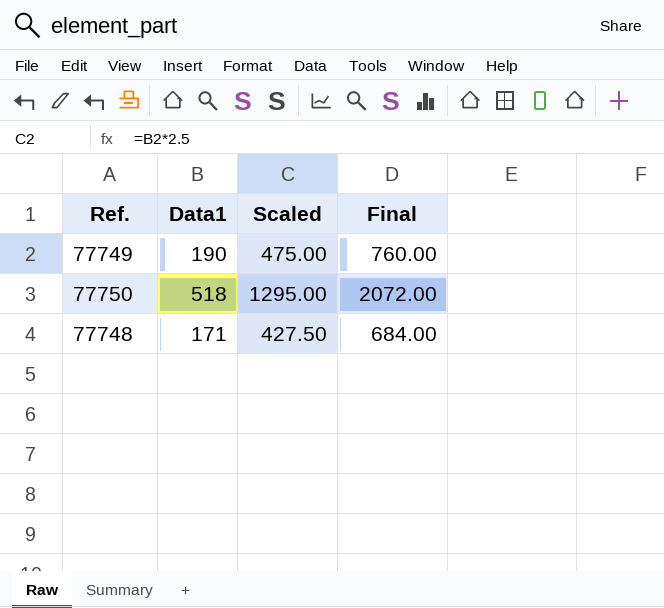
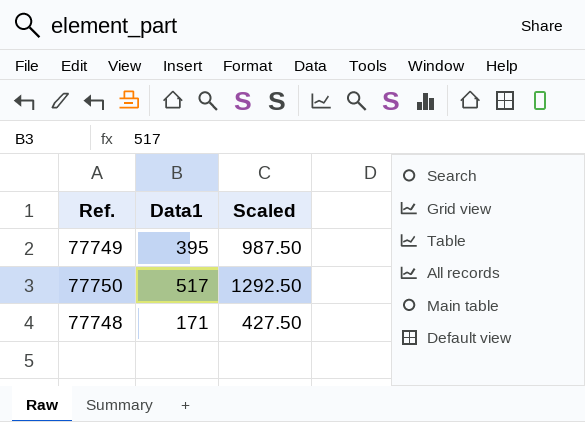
column Final | formula: [Data1] * 4 -> none
77749 | Data1: 190 -> 395
77749 | Scaled: 475.00 -> 987.50
77750 | Data1: 518 -> 517
77750 | Scaled: 1295.00 -> 1292.50

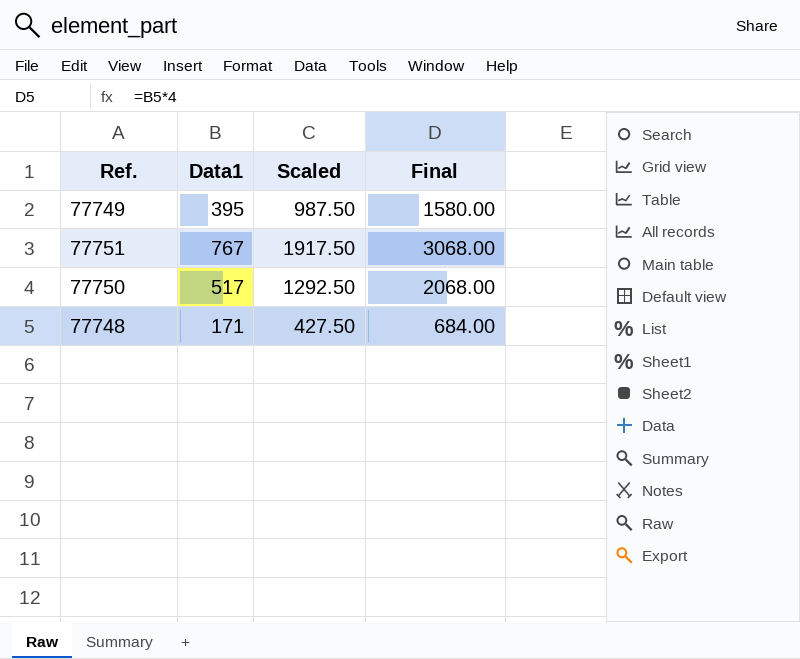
column Final | formula: none -> [Data1] * 4
row 77751: none -> 767 | 1917.50 | 3068.00

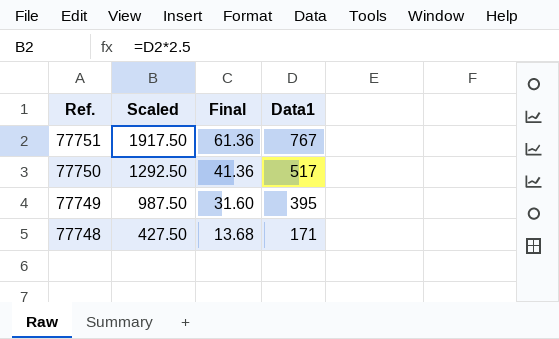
row order: none -> Ref. descending
column Final | formula: [Data1] * 4 -> [Data1] * 0.08
column Data1 | position: 2 -> 4

